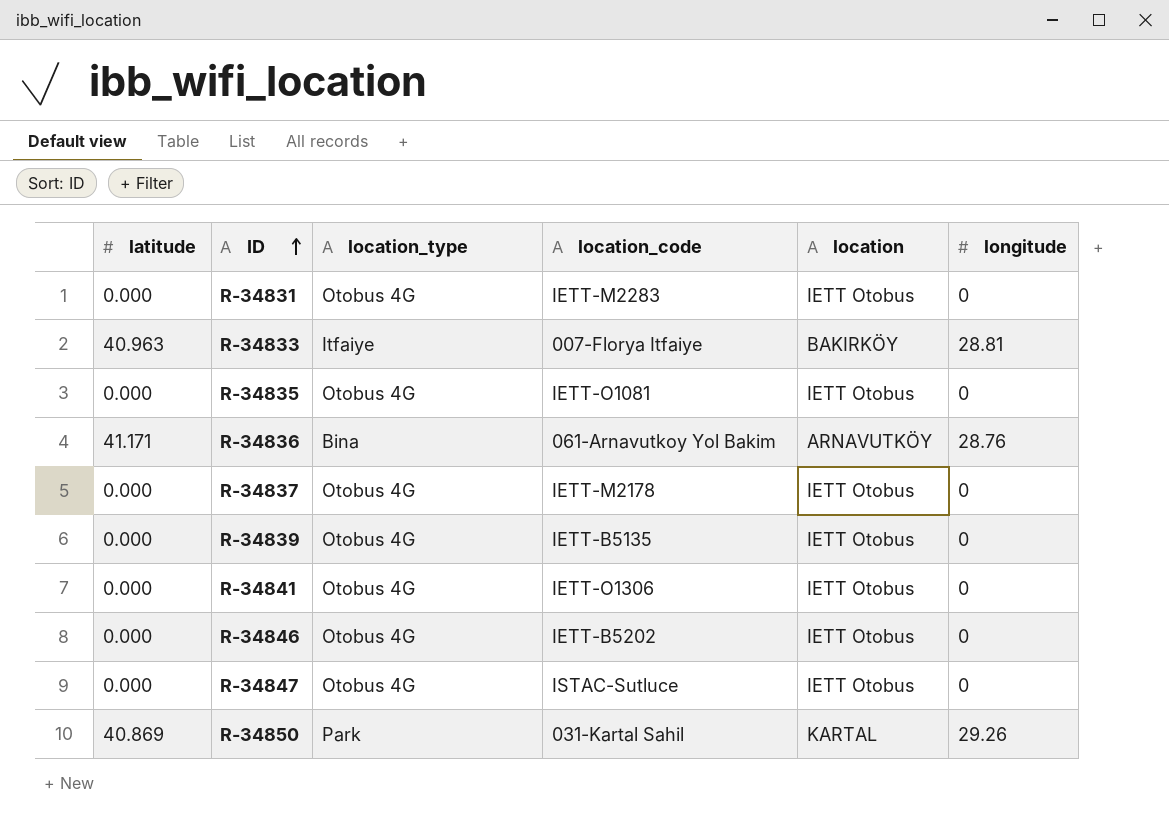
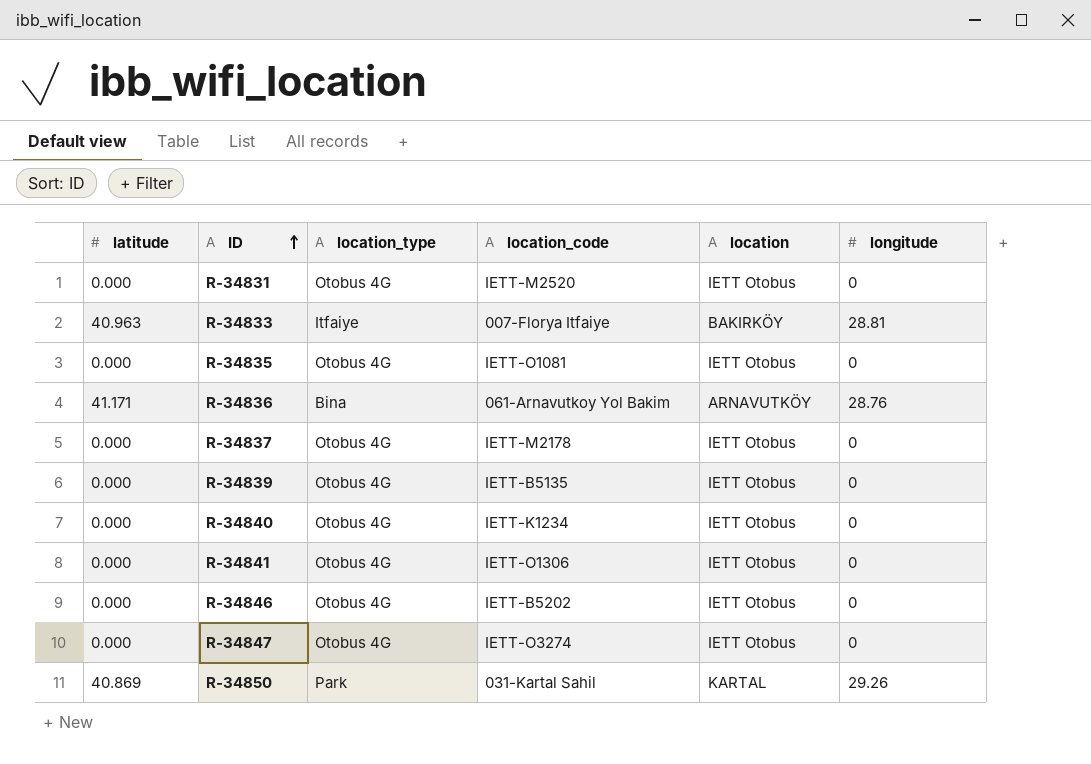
R-34831 | location_code: IETT-M2283 -> IETT-M2520
row R-34840: none -> 0.000 | Otobus 4G | IETT-K1234 | IETT Otobus | 0
R-34847 | location_code: ISTAC-Sutluce -> IETT-O3274

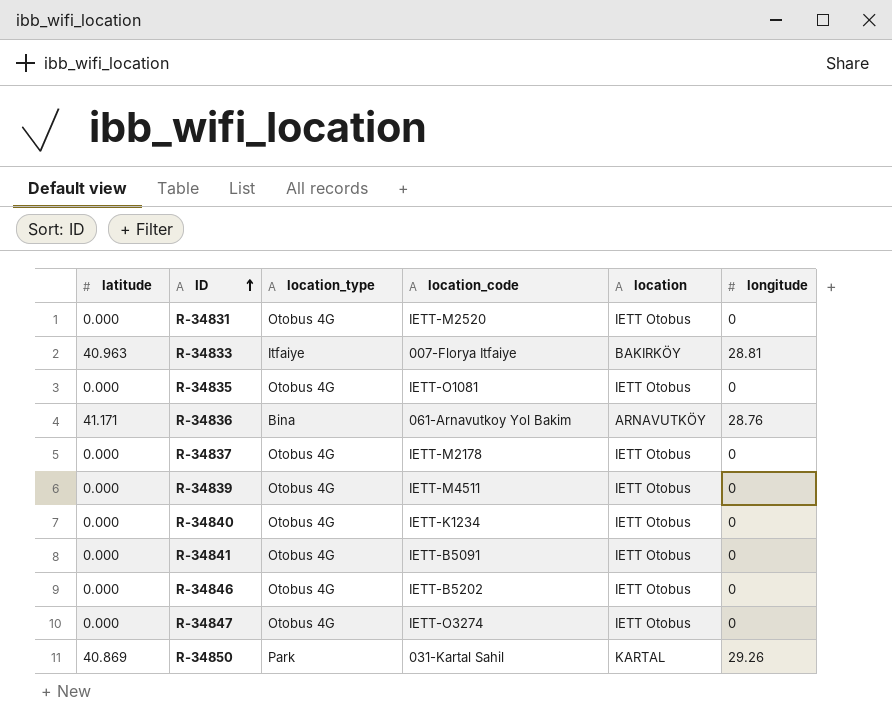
R-34839 | location_code: IETT-B5135 -> IETT-M4511
R-34841 | location_code: IETT-O1306 -> IETT-B5091

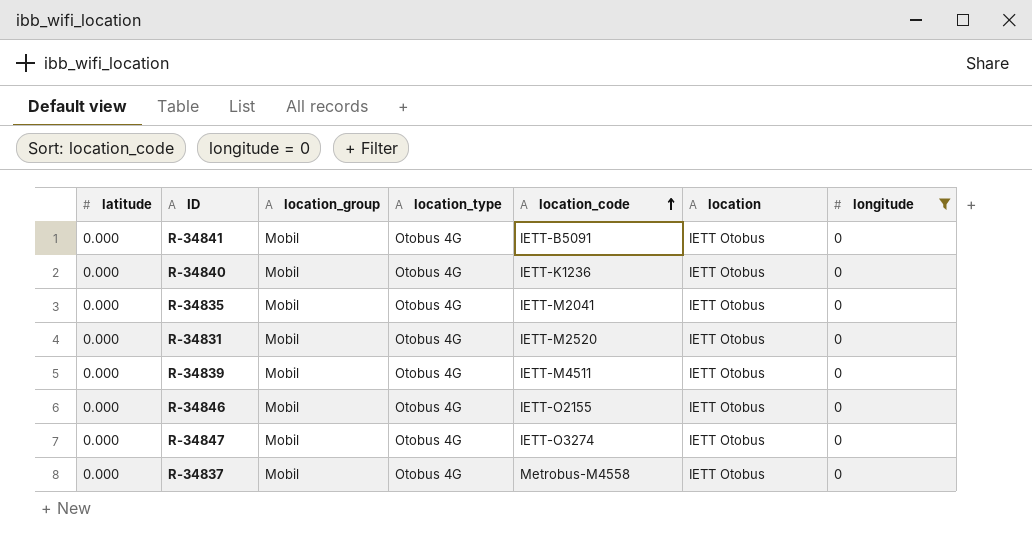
filter: none -> longitude = 0
row order: ID ascending -> location_code ascending
column location_group | position: none -> 3
R-34840 | location_code: IETT-K1234 -> IETT-K1236
R-34835 | location_code: IETT-O1081 -> IETT-M2041
R-34846 | location_code: IETT-B5202 -> IETT-O2155
R-34837 | location_code: IETT-M2178 -> Metrobus-M4558

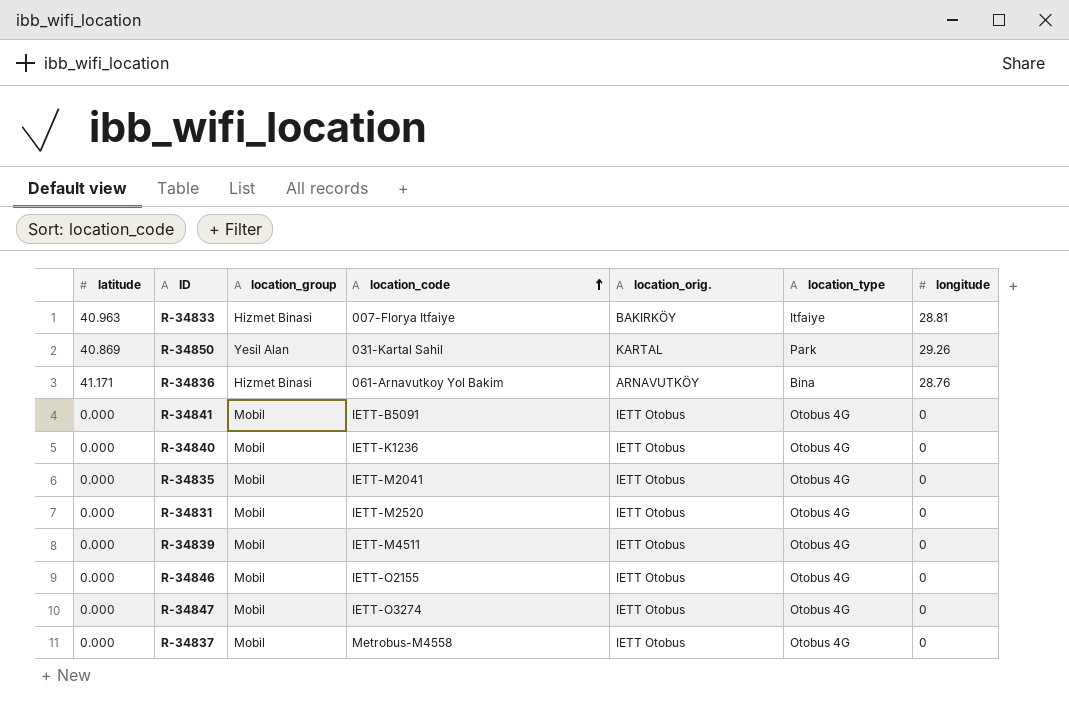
filter: longitude = 0 -> none
column name: location -> location_orig.
column location_type | position: 4 -> 6

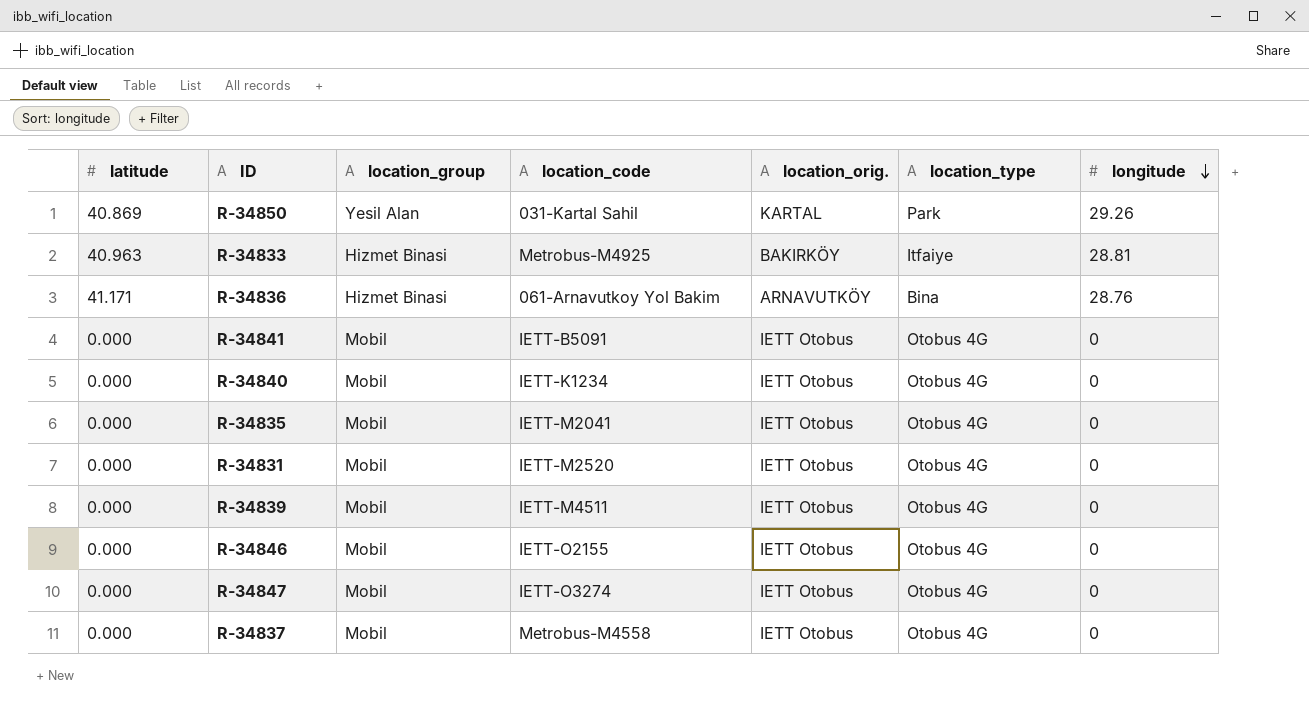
row order: location_code ascending -> longitude descending
R-34833 | location_code: 007-Florya Itfaiye -> Metrobus-M4925
R-34840 | location_code: IETT-K1236 -> IETT-K1234

